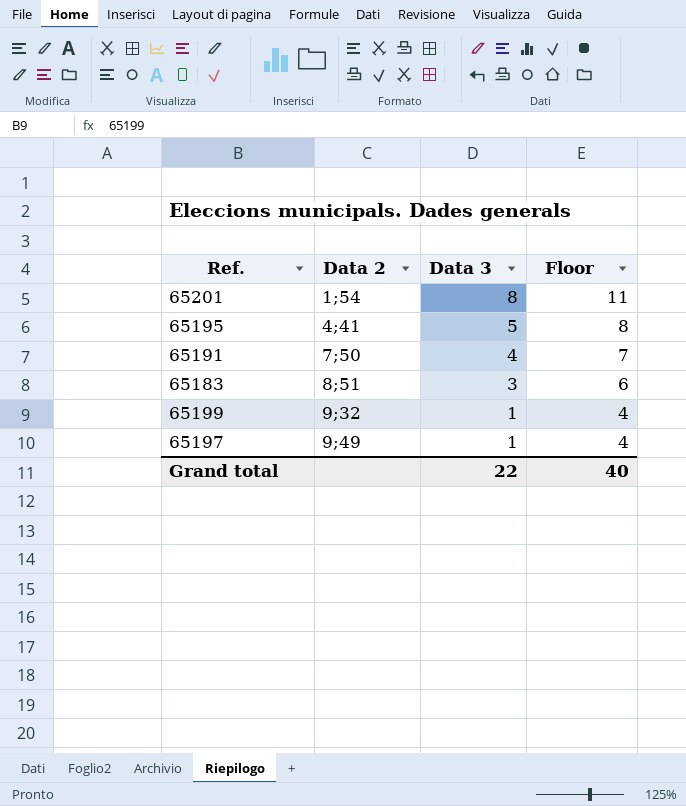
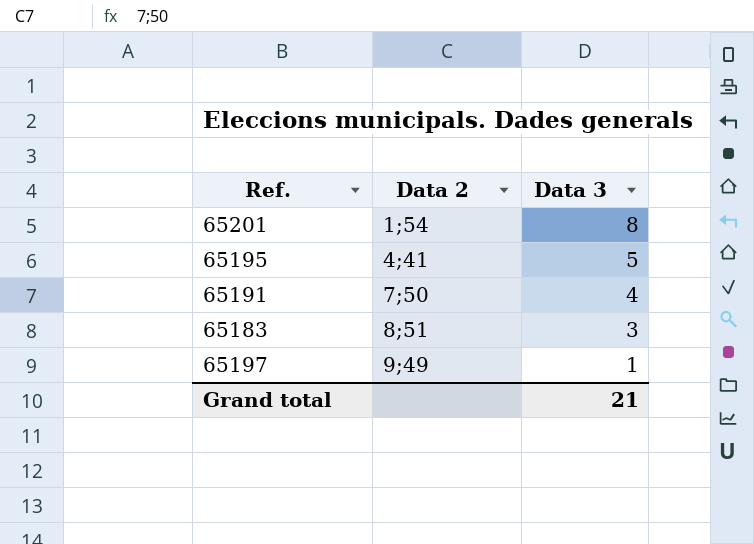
column Floor | formula: [Data 3] + 3 -> none
row 65199: 9;32 | 1 | 4 -> none
Grand total | Data 3: 22 -> 21

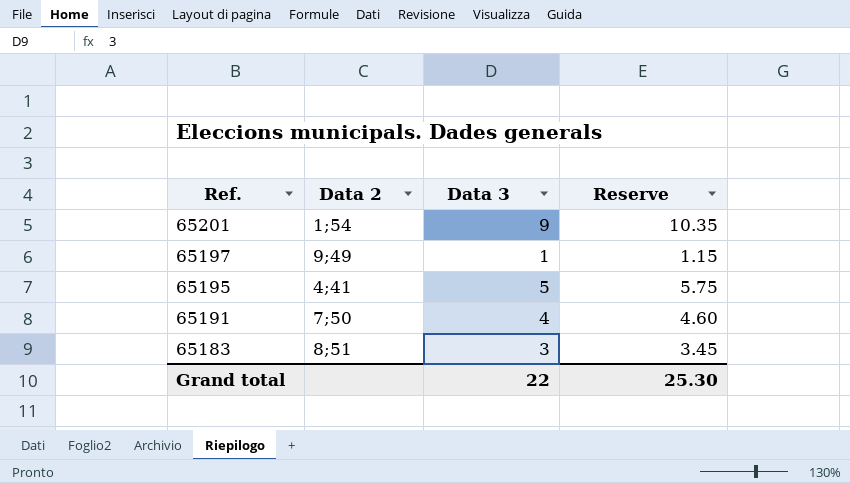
row order: Data 2 ascending -> Ref. descending
column Reserve | formula: none -> [Data 3] * 1.15
65201 | Data 3: 8 -> 9
Grand total | Data 3: 21 -> 22

